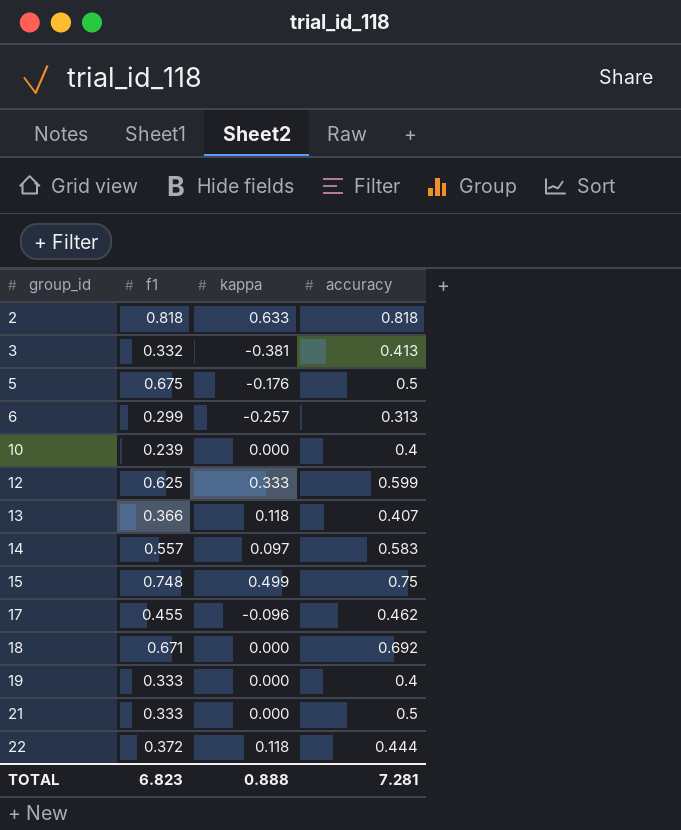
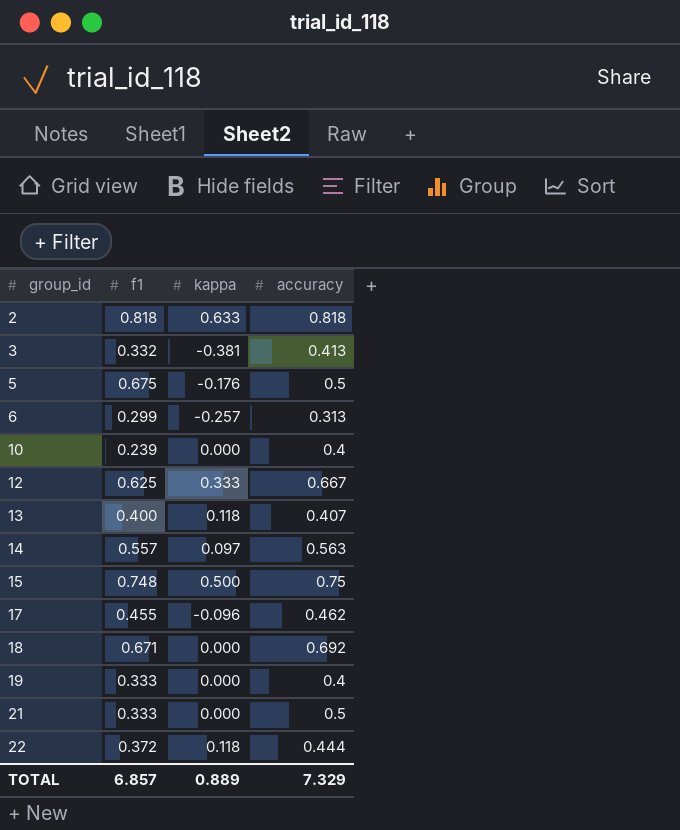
12 | accuracy: 0.599 -> 0.667
13 | f1: 0.366 -> 0.400
14 | accuracy: 0.583 -> 0.563
15 | kappa: 0.499 -> 0.500
TOTAL | f1: 6.823 -> 6.857
TOTAL | kappa: 0.888 -> 0.889
TOTAL | accuracy: 7.281 -> 7.329

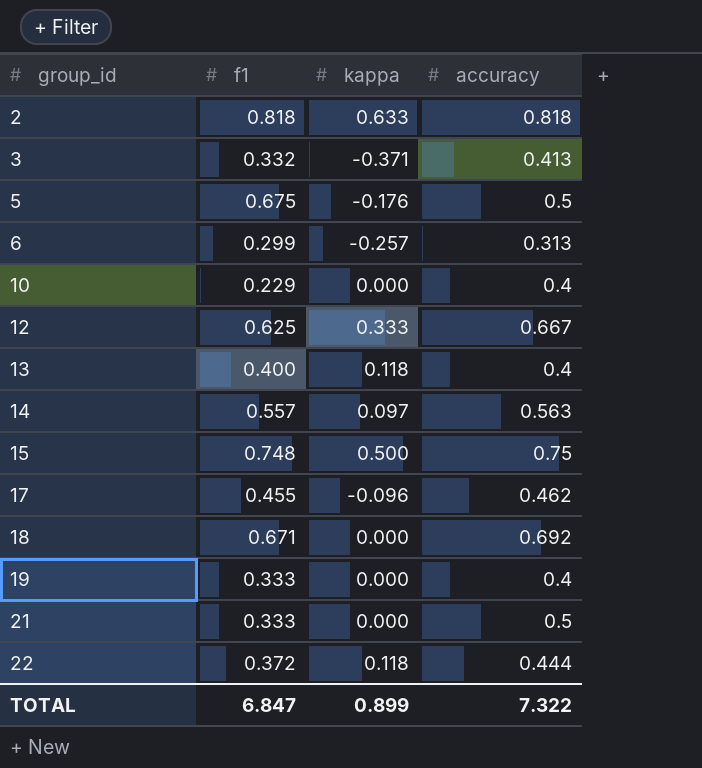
3 | kappa: -0.381 -> -0.371
10 | f1: 0.239 -> 0.229
13 | accuracy: 0.407 -> 0.4
TOTAL | f1: 6.857 -> 6.847
TOTAL | kappa: 0.889 -> 0.899
TOTAL | accuracy: 7.329 -> 7.322

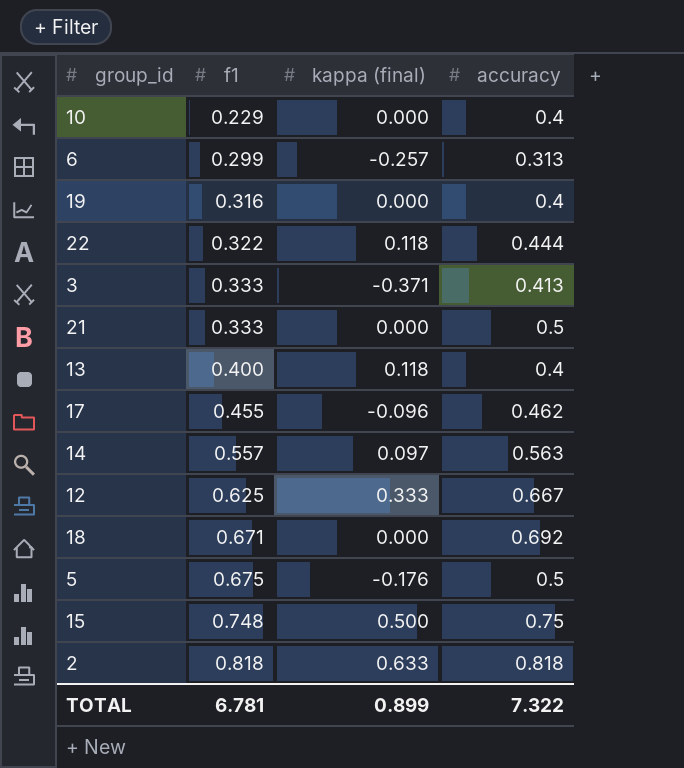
row order: group_id ascending -> f1 ascending
column name: kappa -> kappa (final)
19 | f1: 0.333 -> 0.316
22 | f1: 0.372 -> 0.322
3 | f1: 0.332 -> 0.333
TOTAL | f1: 6.847 -> 6.781

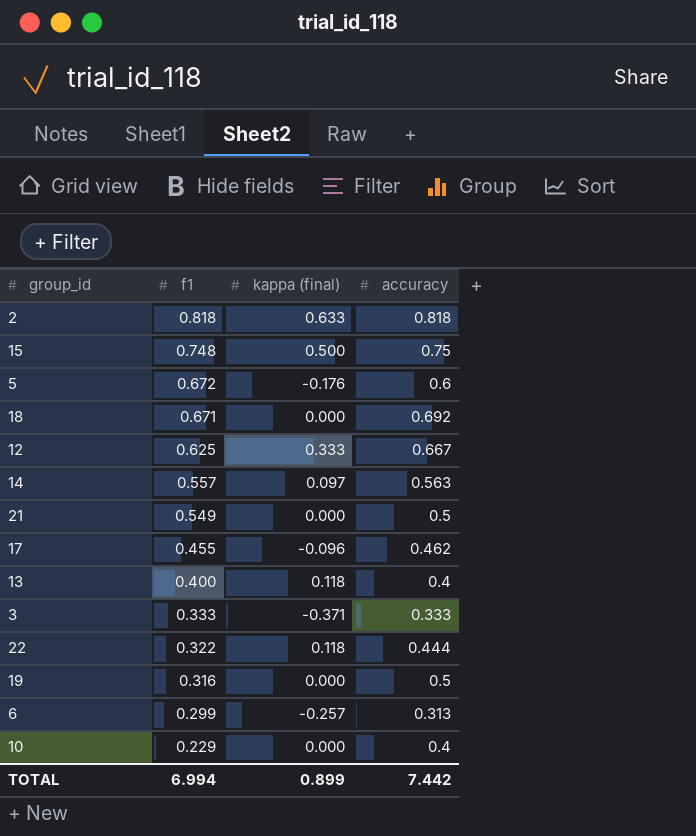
row order: f1 ascending -> f1 descending
5 | f1: 0.675 -> 0.672
5 | accuracy: 0.5 -> 0.6
21 | f1: 0.333 -> 0.549
3 | accuracy: 0.413 -> 0.333
19 | accuracy: 0.4 -> 0.5
TOTAL | f1: 6.781 -> 6.994
TOTAL | accuracy: 7.322 -> 7.442

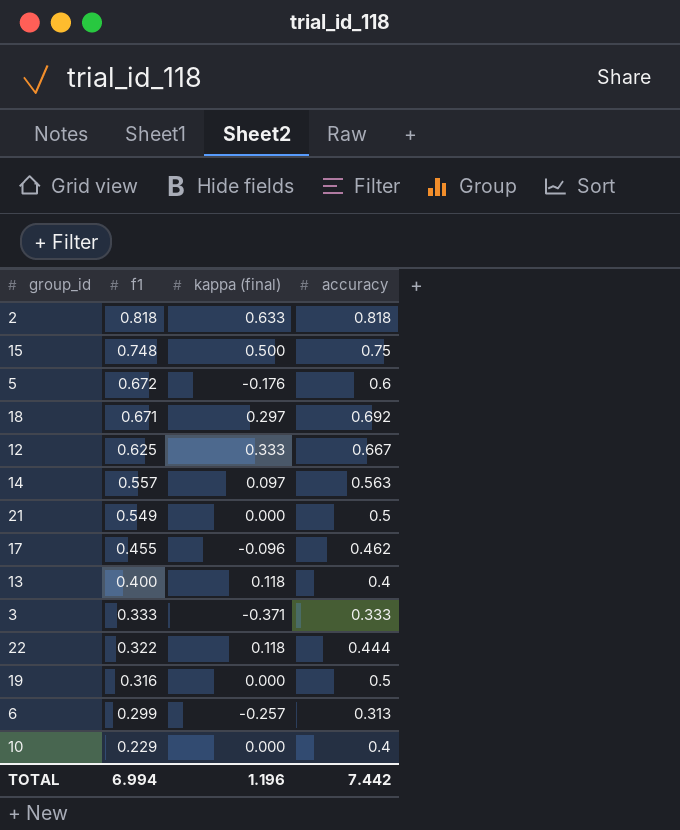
18 | kappa (final): 0.000 -> 0.297
TOTAL | kappa (final): 0.899 -> 1.196

